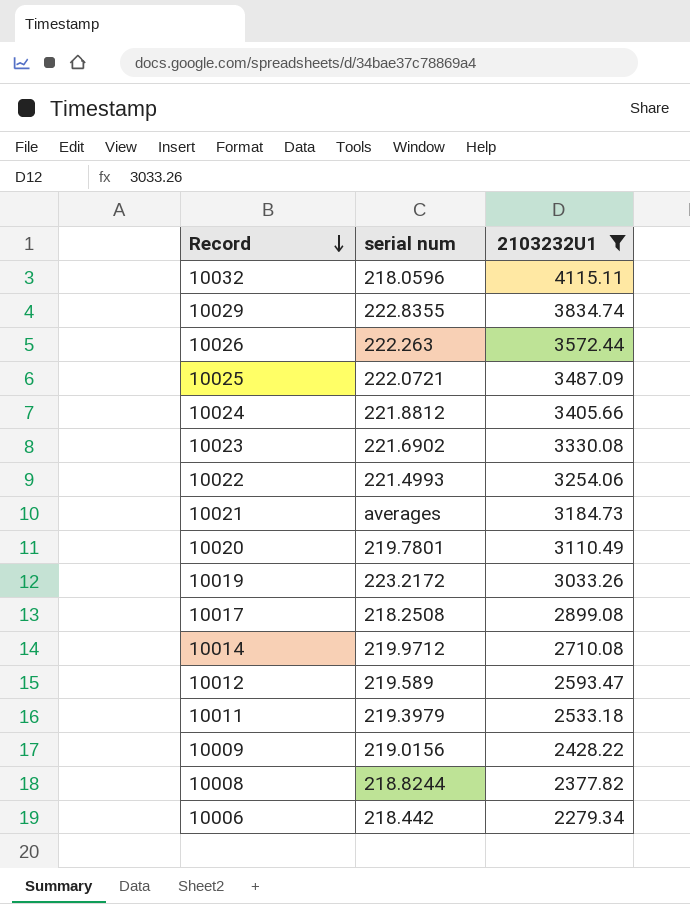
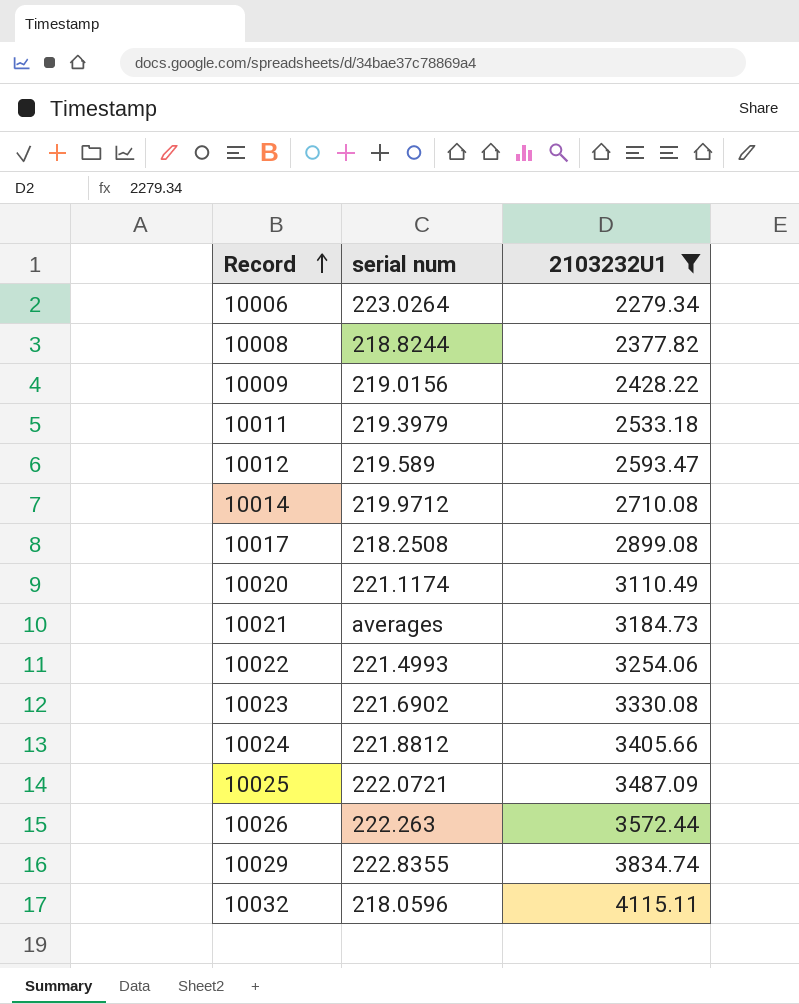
row order: Record descending -> Record ascending
row 10019: 223.2172 | 3033.26 -> none
10006 | serial num: 218.442 -> 223.0264
10020 | serial num: 219.7801 -> 221.1174

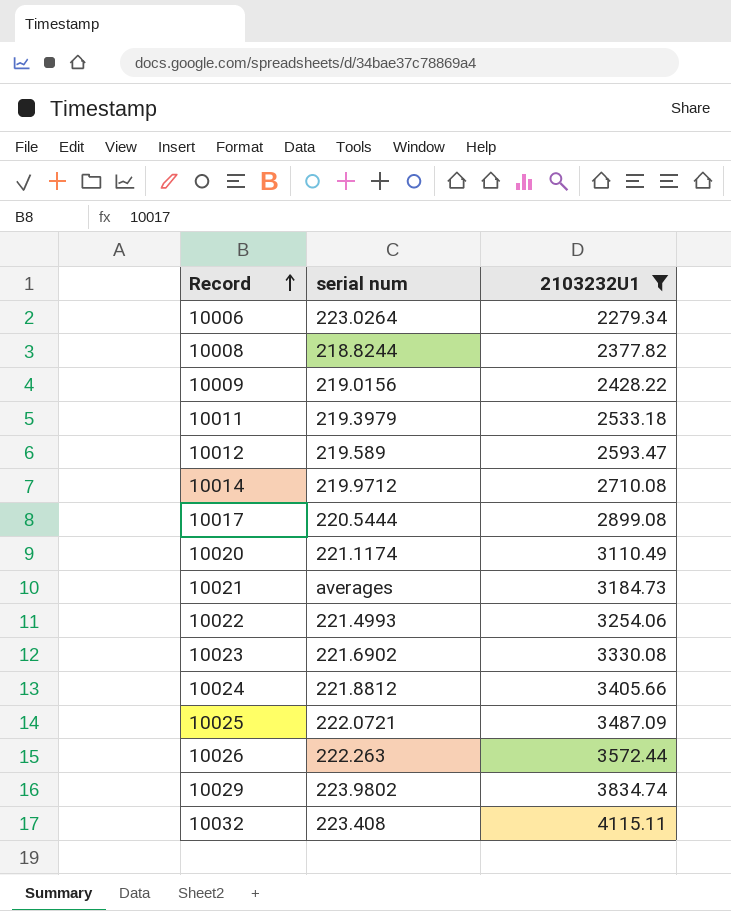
10017 | serial num: 218.2508 -> 220.5444
10029 | serial num: 222.8355 -> 223.9802
10032 | serial num: 218.0596 -> 223.408

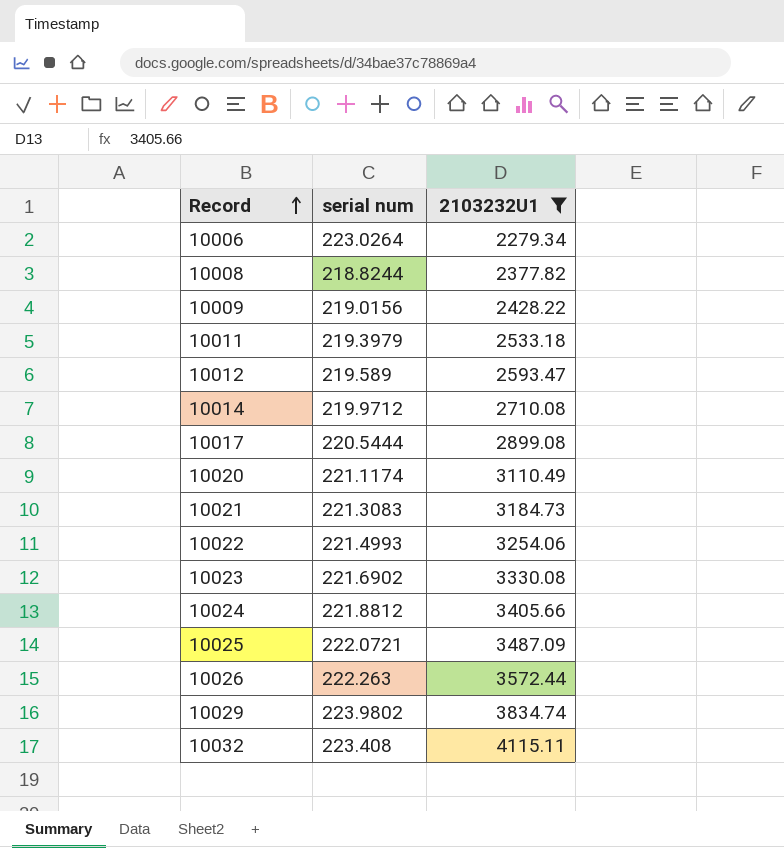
10021 | serial num: averages -> 221.3083

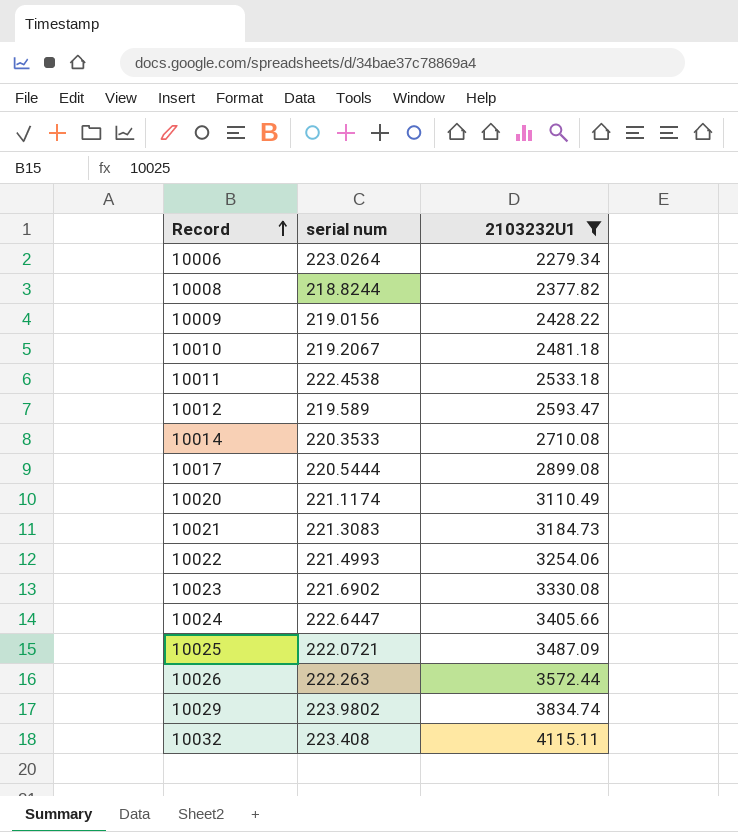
row 10010: none -> 219.2067 | 2481.18
10011 | serial num: 219.3979 -> 222.4538
10014 | serial num: 219.9712 -> 220.3533
10024 | serial num: 221.8812 -> 222.6447

